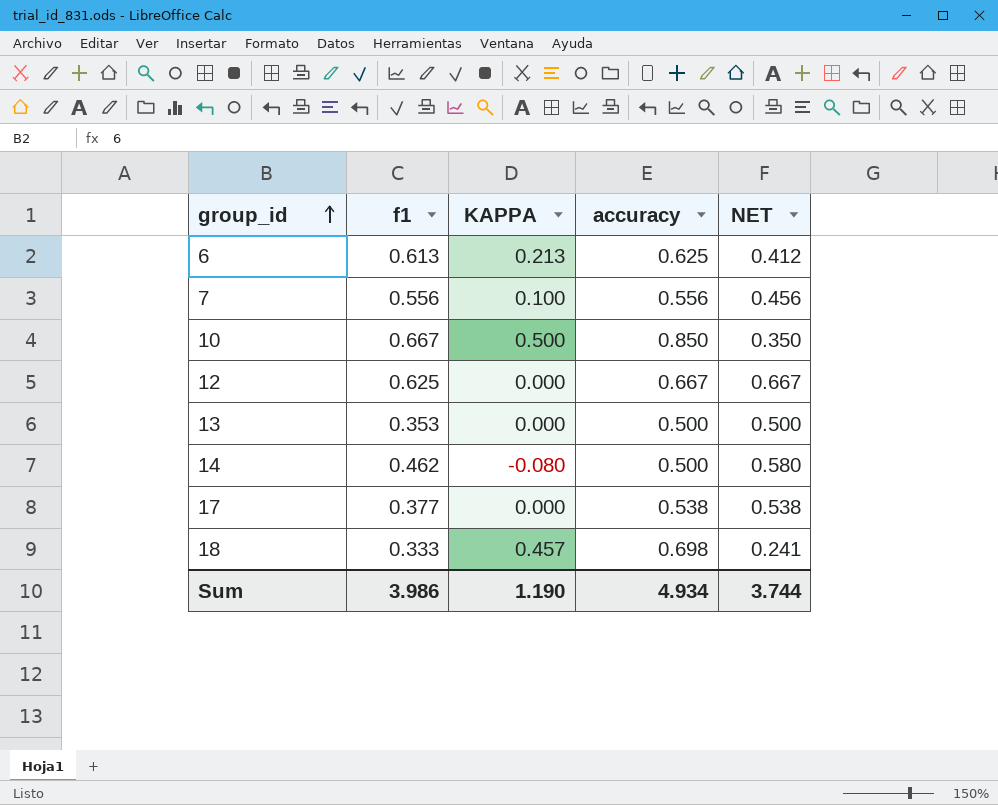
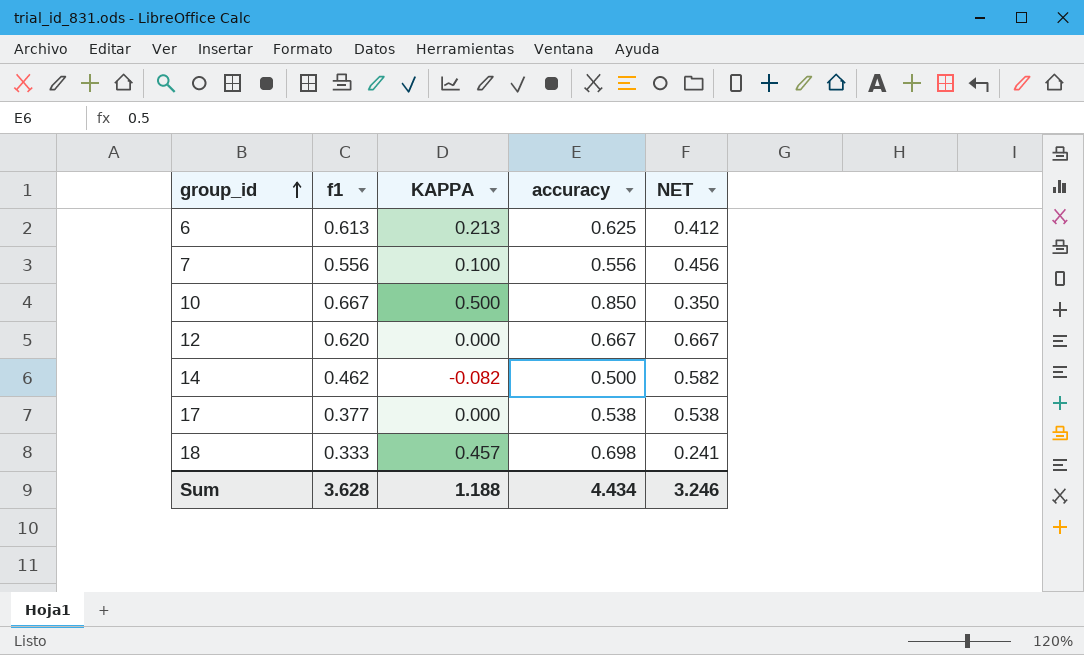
row 13: 0.353 | 0.000 | 0.500 | 0.500 -> none
12 | f1: 0.625 -> 0.620
14 | KAPPA: -0.080 -> -0.082
14 | NET: 0.580 -> 0.582
Sum | f1: 3.986 -> 3.628
Sum | KAPPA: 1.190 -> 1.188
Sum | accuracy: 4.934 -> 4.434
Sum | NET: 3.744 -> 3.246

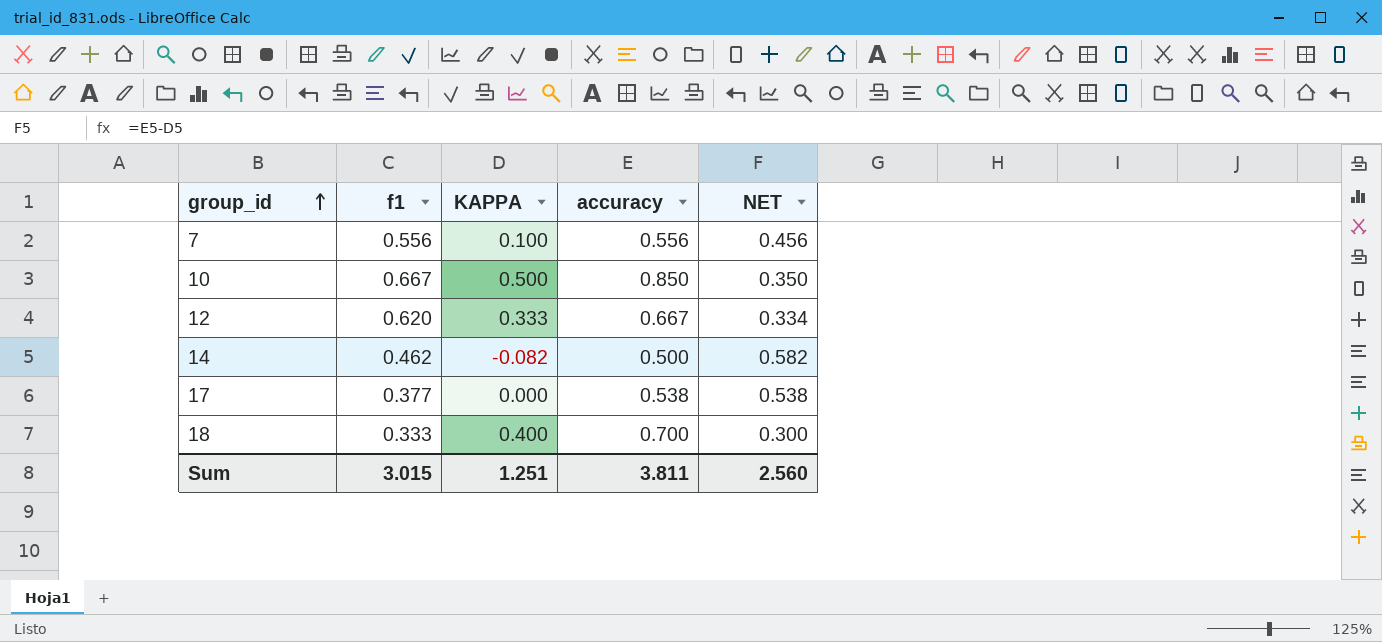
row 6: 0.613 | 0.213 | 0.625 | 0.412 -> none
12 | KAPPA: 0.000 -> 0.333
12 | NET: 0.667 -> 0.334
18 | KAPPA: 0.457 -> 0.400
18 | accuracy: 0.698 -> 0.700
18 | NET: 0.241 -> 0.300
Sum | f1: 3.628 -> 3.015
Sum | KAPPA: 1.188 -> 1.251
Sum | accuracy: 4.434 -> 3.811
Sum | NET: 3.246 -> 2.560

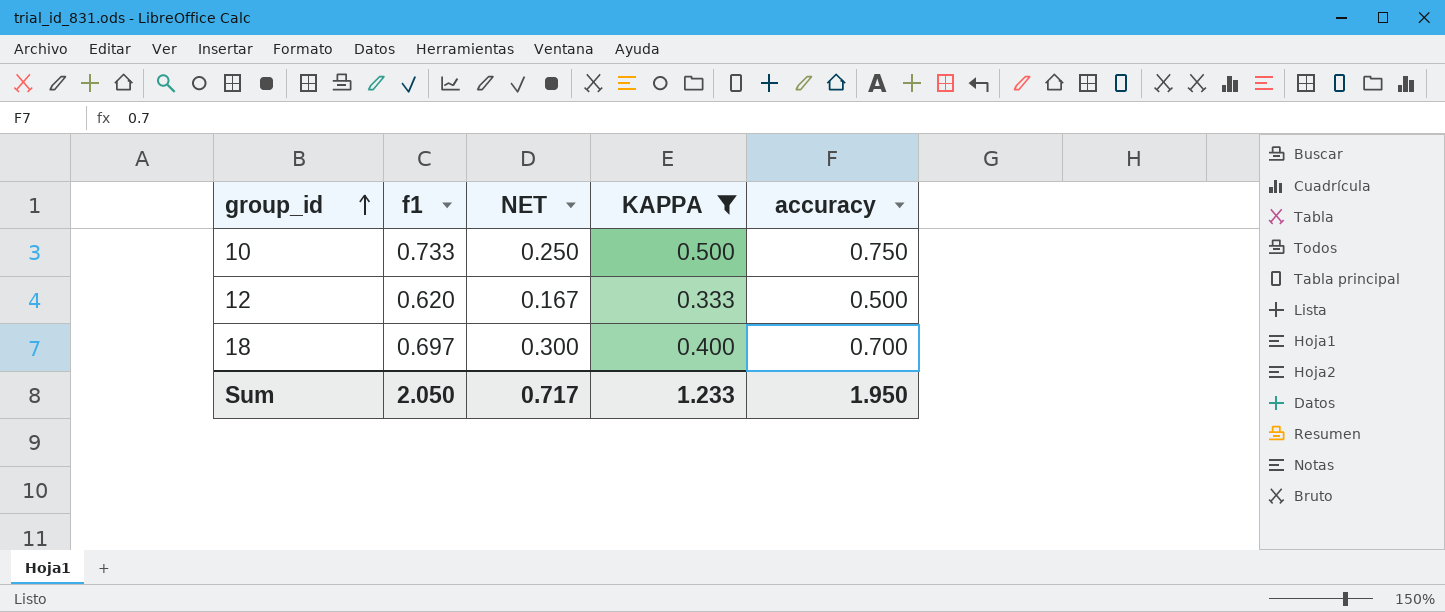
filter: none -> KAPPA >= 0.333
column NET | position: 5 -> 3
10 | f1: 0.667 -> 0.733
10 | NET: 0.350 -> 0.250
10 | accuracy: 0.850 -> 0.750
12 | NET: 0.334 -> 0.167
12 | accuracy: 0.667 -> 0.500
18 | f1: 0.333 -> 0.697
Sum | f1: 3.015 -> 2.050
Sum | NET: 2.560 -> 0.717
Sum | KAPPA: 1.251 -> 1.233
Sum | accuracy: 3.811 -> 1.950

